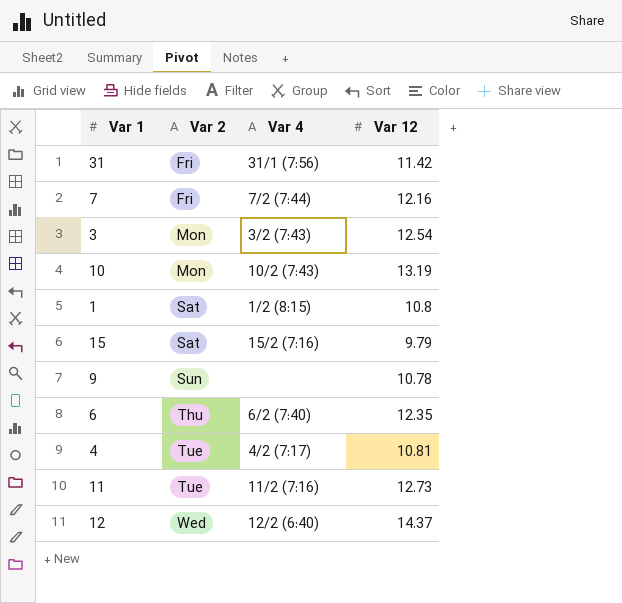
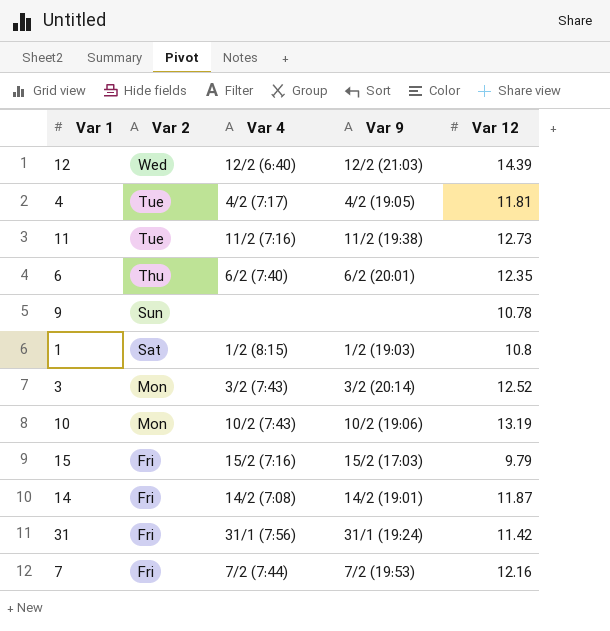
row order: Var 2 ascending -> Var 2 descending
column Var 9 | position: none -> 4
12 | Var 12: 14.37 -> 14.39
4 | Var 12: 10.81 -> 11.81
3 | Var 12: 12.54 -> 12.52
15 | Var 2: Sat -> Fri
row 14: none -> Fri | 14/2 (7:08) | 14/2 (19:01) | 11.87

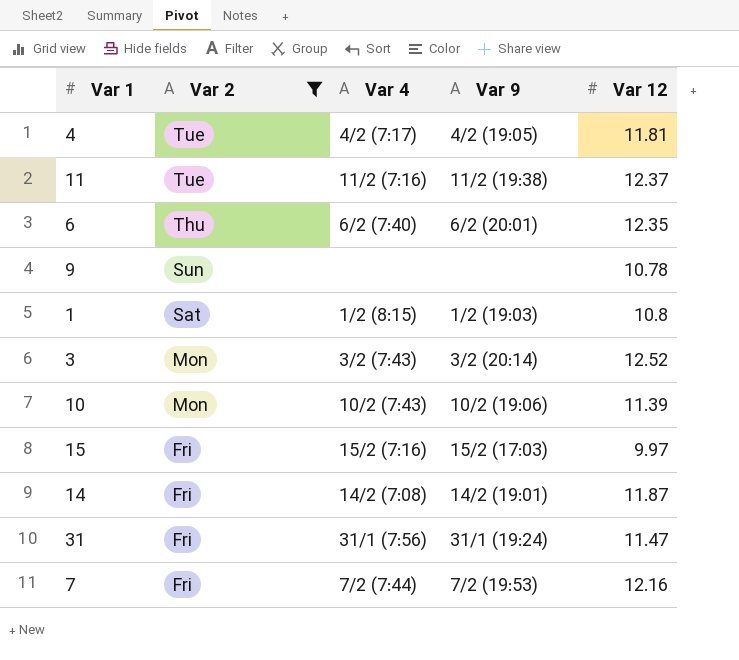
filter: none -> Var 2 != Wed
11 | Var 12: 12.73 -> 12.37
10 | Var 12: 13.19 -> 11.39
15 | Var 12: 9.79 -> 9.97
31 | Var 12: 11.42 -> 11.47

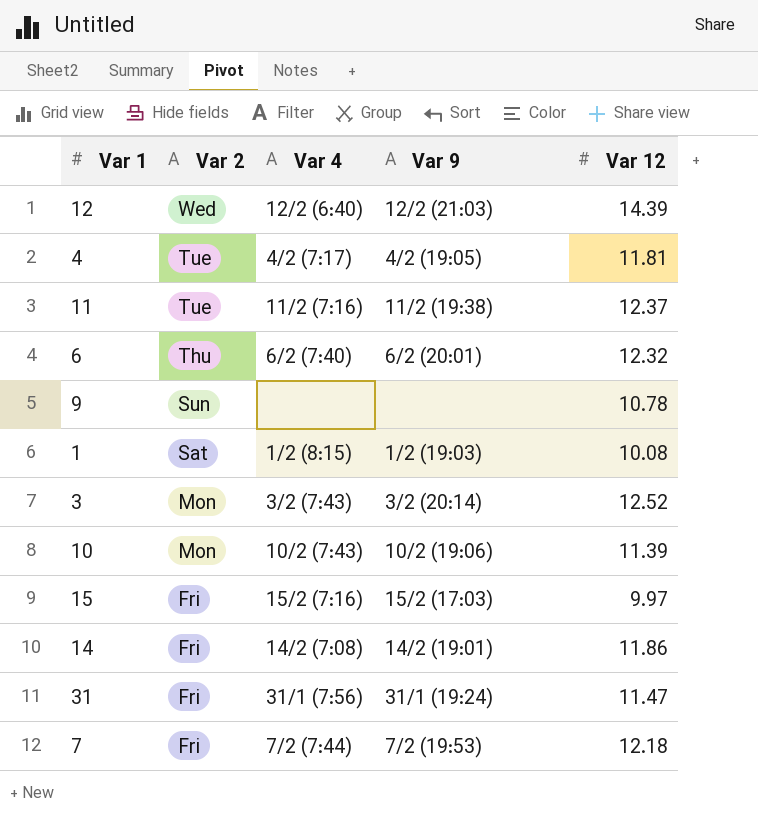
filter: Var 2 != Wed -> none
6 | Var 12: 12.35 -> 12.32
1 | Var 12: 10.8 -> 10.08
14 | Var 12: 11.87 -> 11.86
7 | Var 12: 12.16 -> 12.18

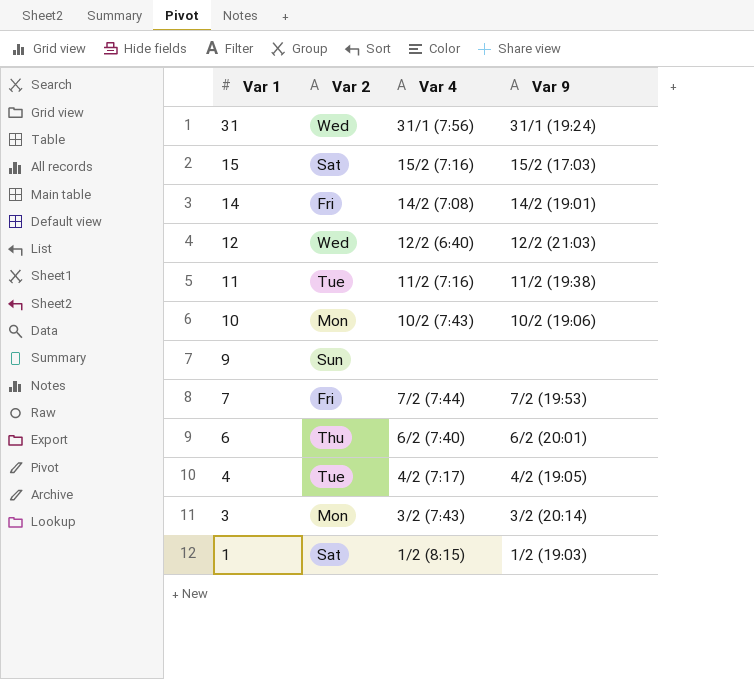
row order: Var 2 descending -> Var 1 descending
column Var 12 | position: 5 -> none
31 | Var 2: Fri -> Wed
15 | Var 2: Fri -> Sat

